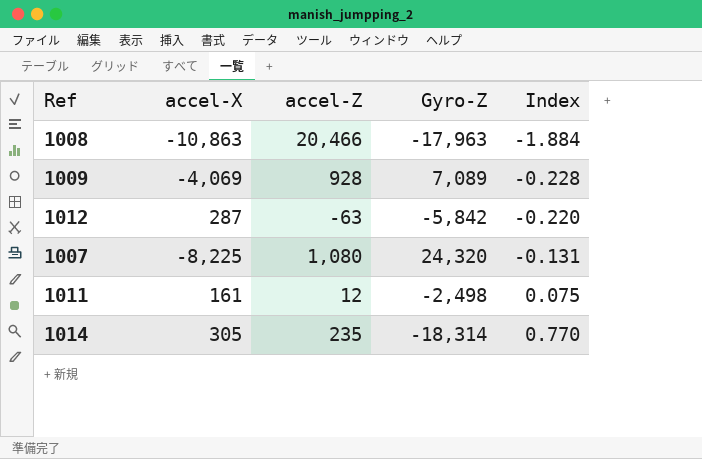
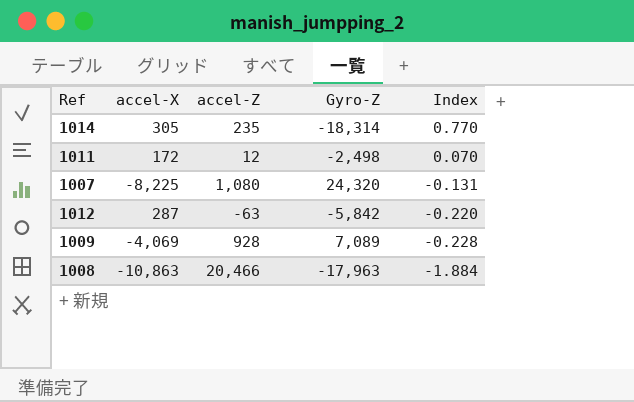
row order: Index ascending -> Index descending
1011 | accel-X: 161 -> 172
1011 | Index: 0.075 -> 0.070

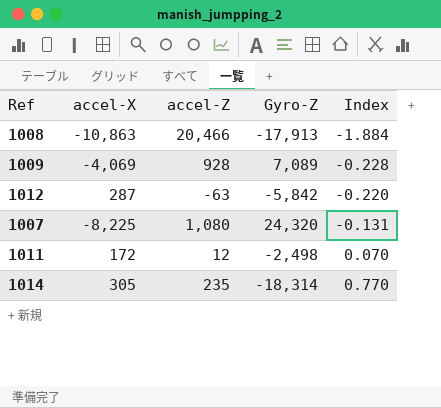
row order: Index descending -> Index ascending
1008 | Gyro-Z: -17,963 -> -17,913

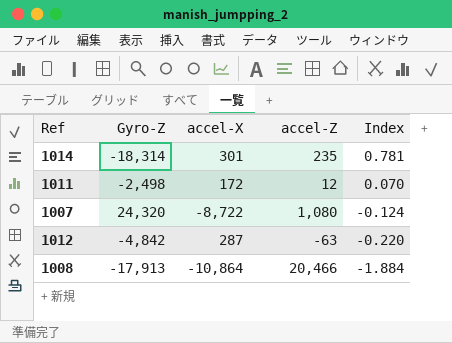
row order: Index ascending -> Index descending
column Gyro-Z | position: 4 -> 2
row 1009: -4,069 | 928 | 7,089 | -0.228 -> none
1014 | accel-X: 305 -> 301
1014 | Index: 0.770 -> 0.781
1007 | accel-X: -8,225 -> -8,722
1007 | Index: -0.131 -> -0.124
1012 | Gyro-Z: -5,842 -> -4,842
1008 | accel-X: -10,863 -> -10,864

